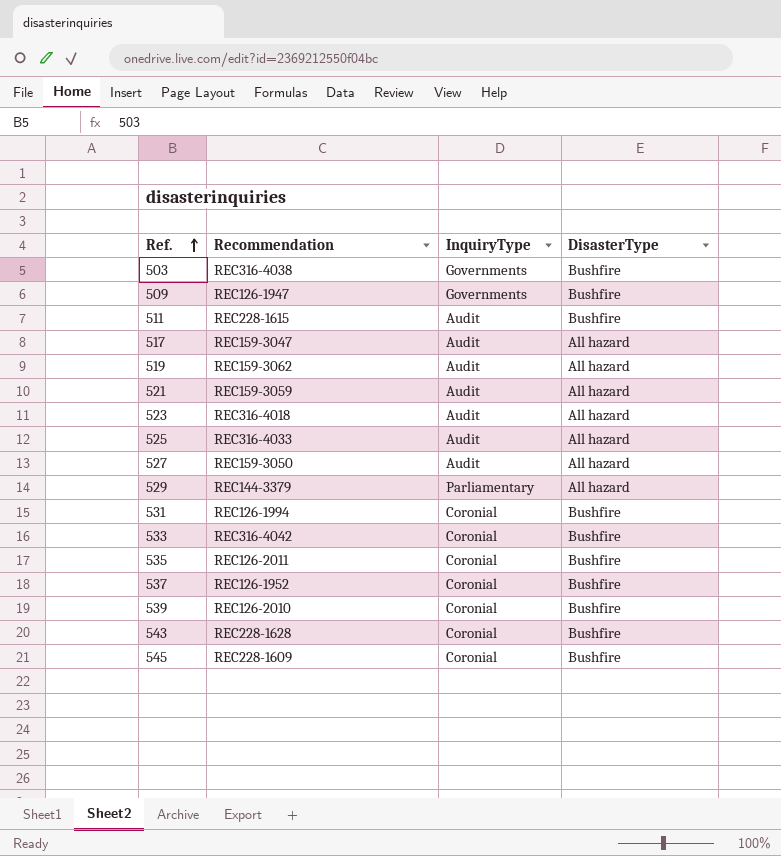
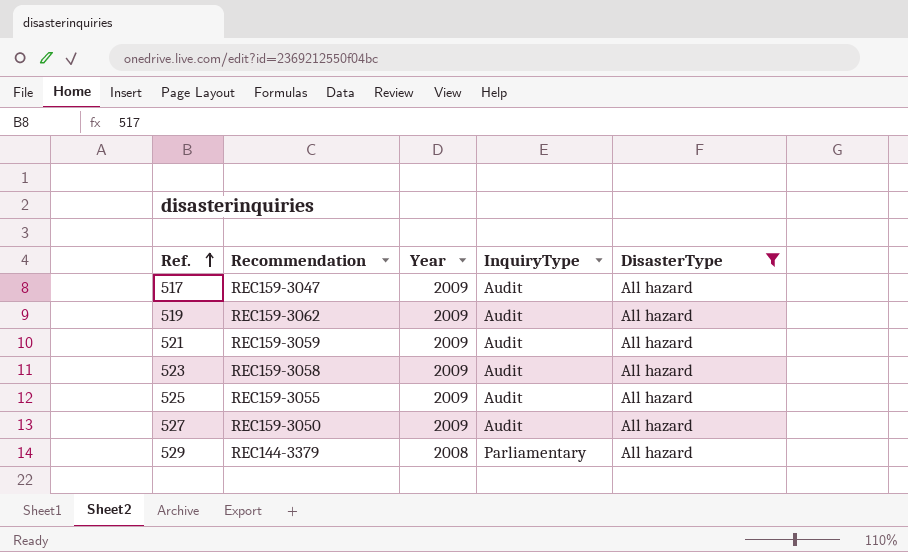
filter: none -> DisasterType = All hazard
column Year | position: none -> 3
523 | Recommendation: REC316-4018 -> REC159-3058
525 | Recommendation: REC316-4033 -> REC159-3055

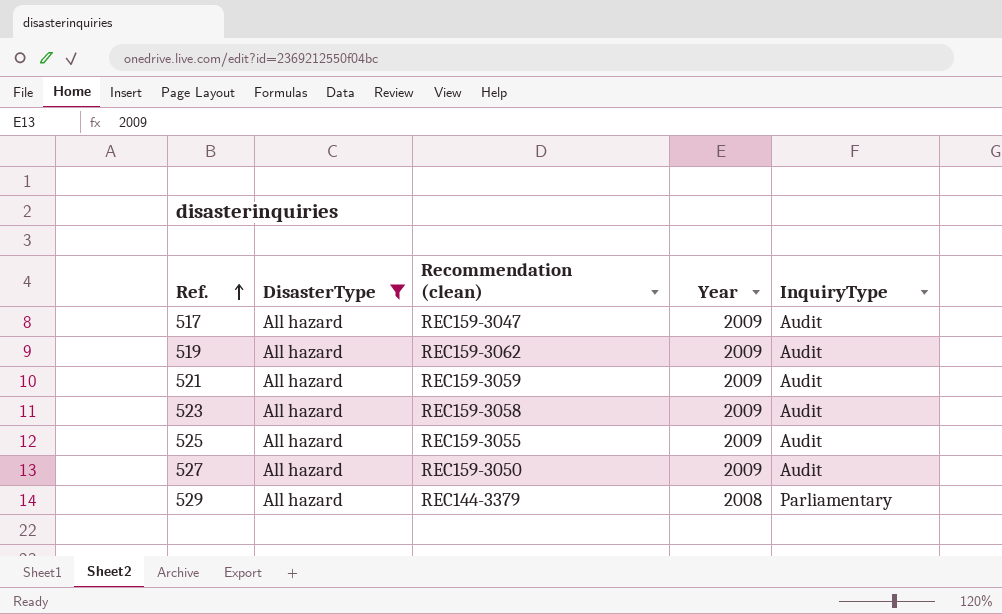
column DisasterType | position: 5 -> 2
column name: Recommendation -> Recommendation (clean)

